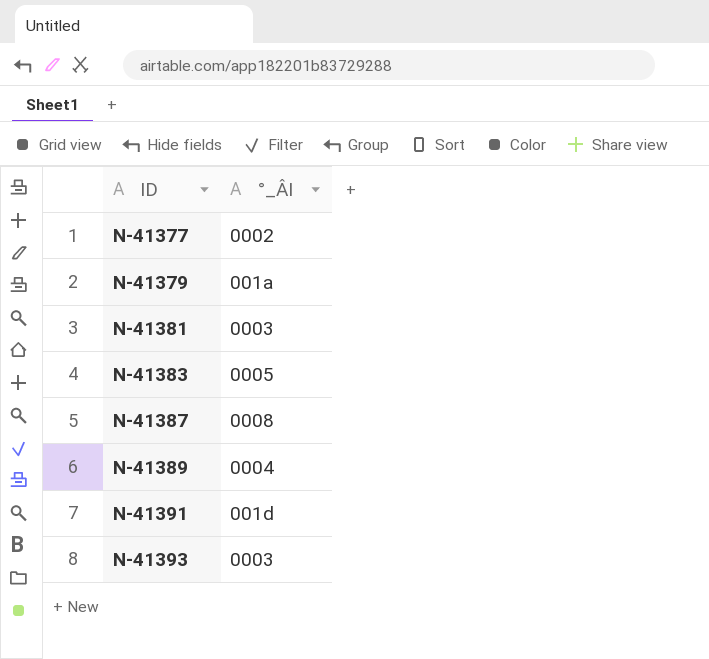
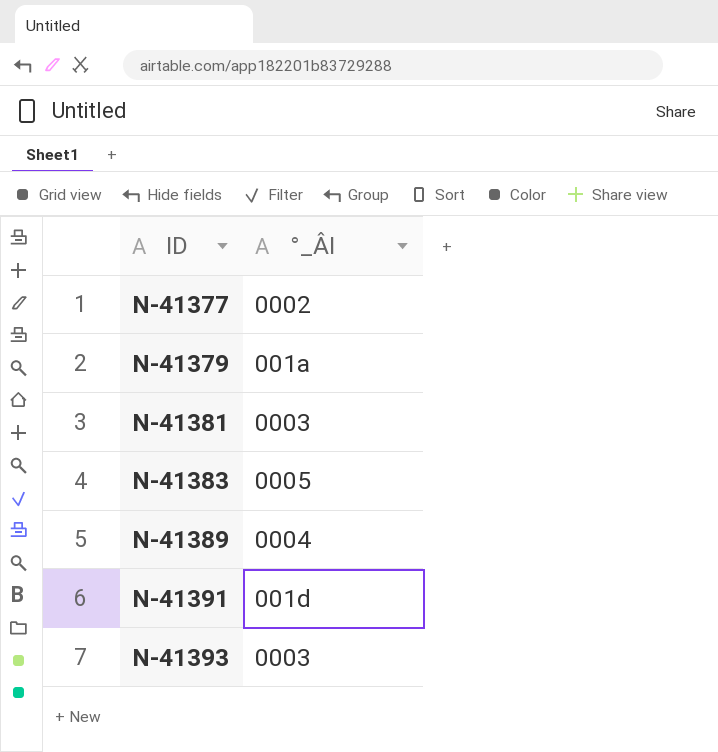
row N-41387: 0008 -> none

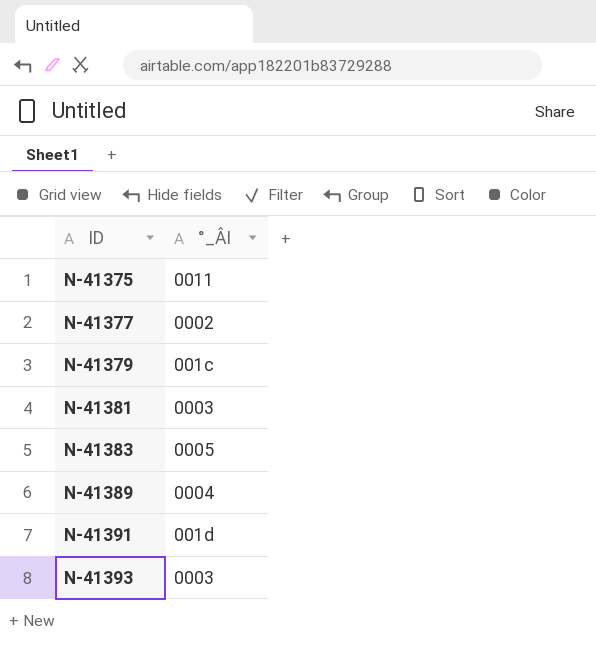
row N-41375: none -> 0011
N-41379 | °_ÂI: 001a -> 001c

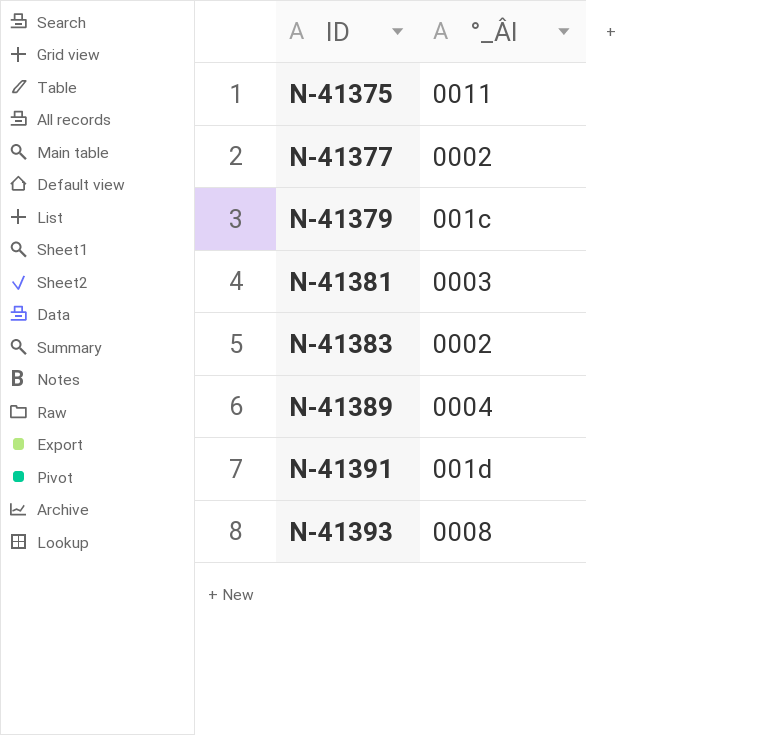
N-41383 | °_ÂI: 0005 -> 0002
N-41393 | °_ÂI: 0003 -> 0008

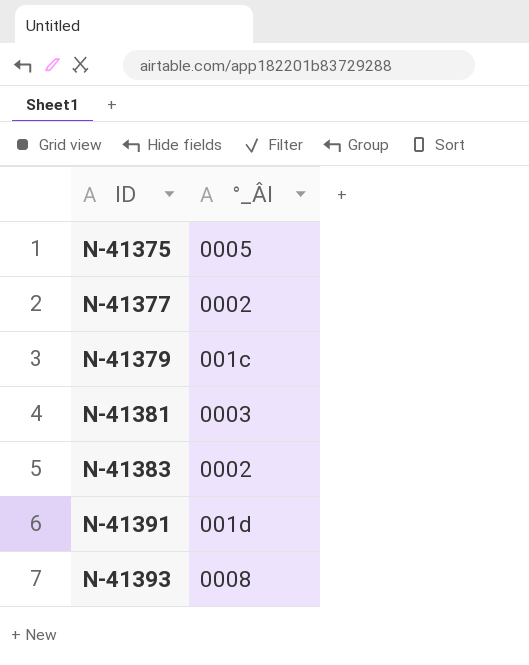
row N-41389: 0004 -> none
N-41375 | °_ÂI: 0011 -> 0005

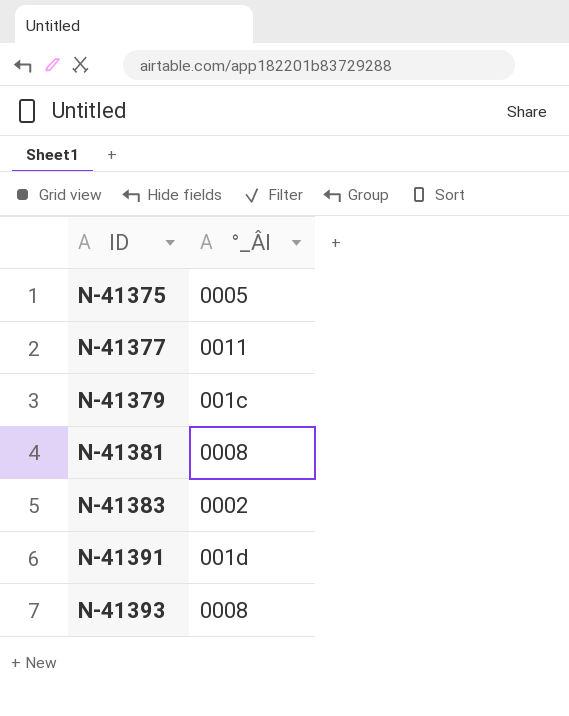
N-41377 | °_ÂI: 0002 -> 0011
N-41381 | °_ÂI: 0003 -> 0008

